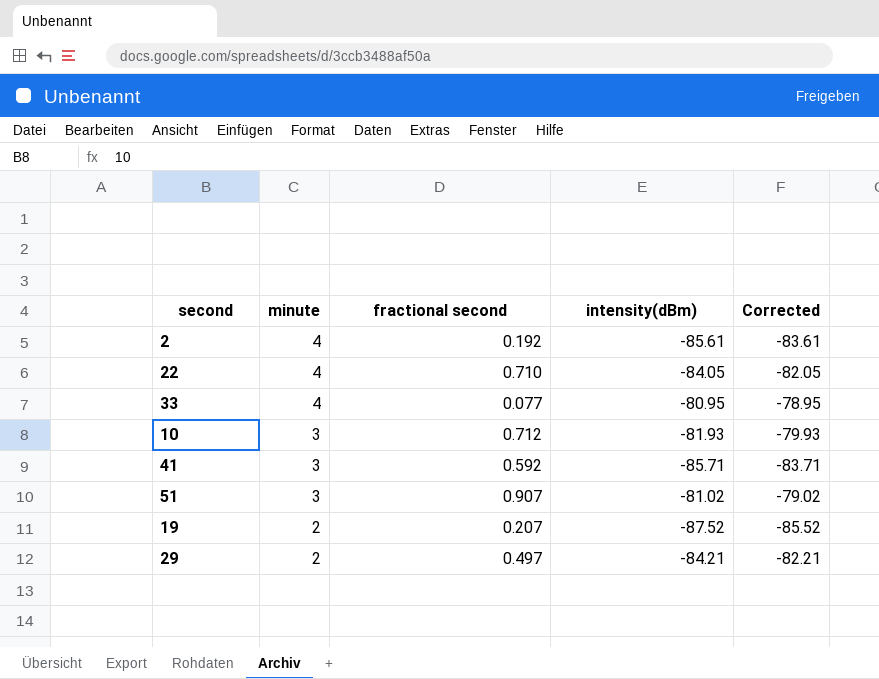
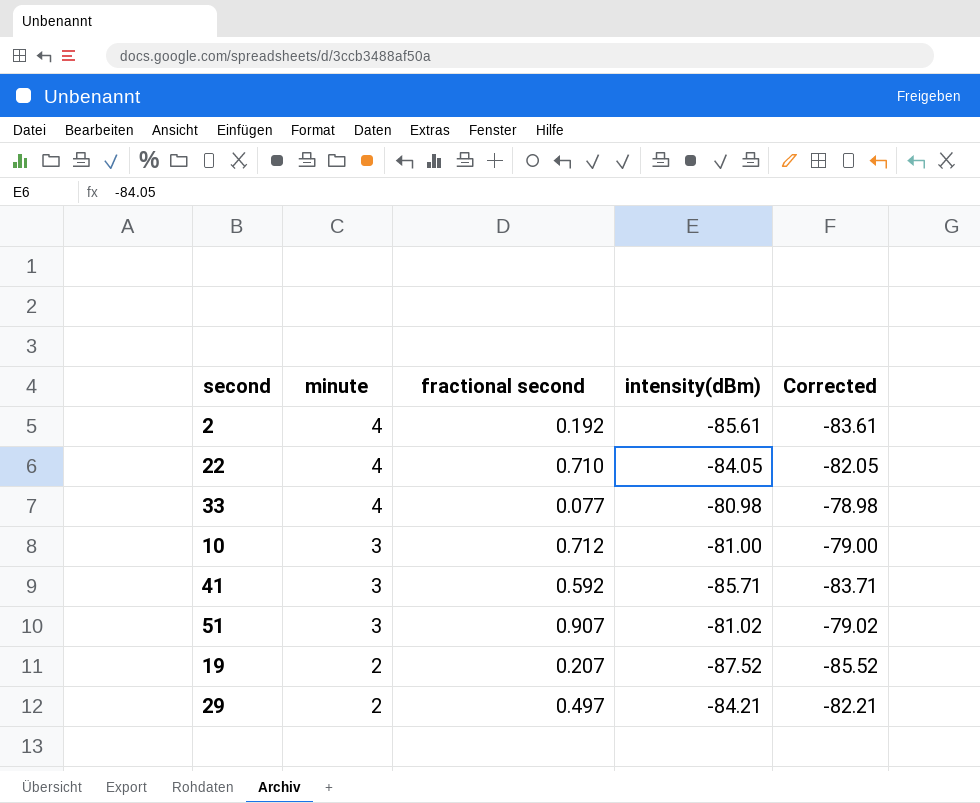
33 | intensity(dBm): -80.95 -> -80.98
33 | Corrected: -78.95 -> -78.98
10 | intensity(dBm): -81.93 -> -81.00
10 | Corrected: -79.93 -> -79.00

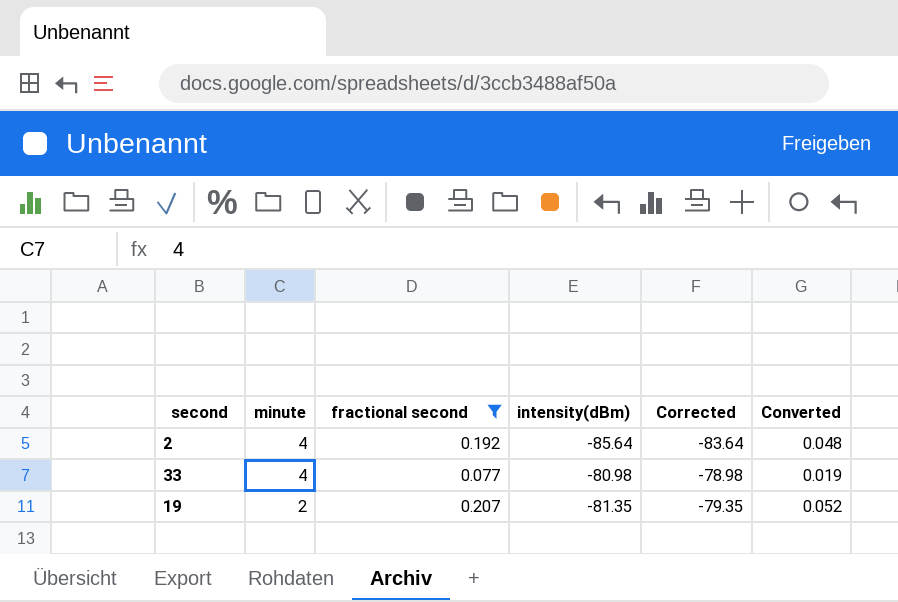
filter: none -> fractional second <= 0.207
column Converted | formula: none -> [fractional second] * 0.25
2 | intensity(dBm): -85.61 -> -85.64
2 | Corrected: -83.61 -> -83.64
19 | intensity(dBm): -87.52 -> -81.35
19 | Corrected: -85.52 -> -79.35

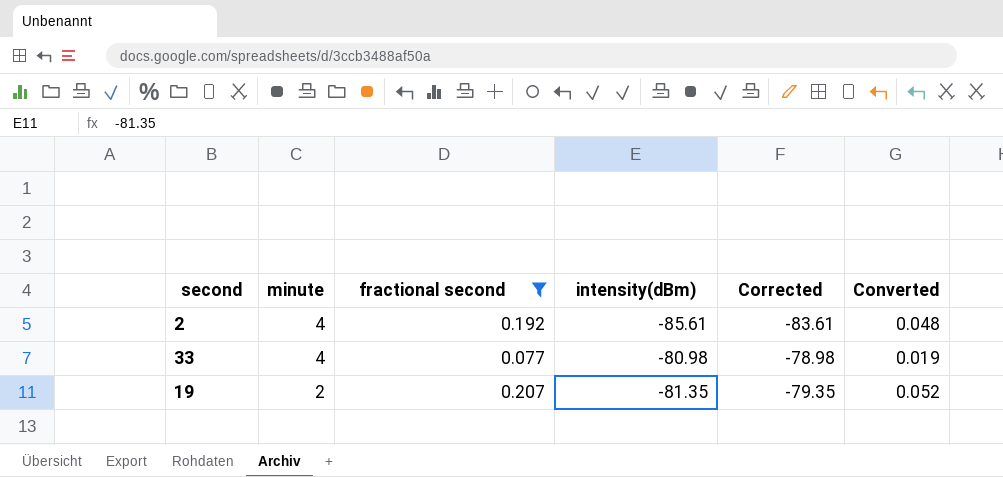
2 | intensity(dBm): -85.64 -> -85.61
2 | Corrected: -83.64 -> -83.61

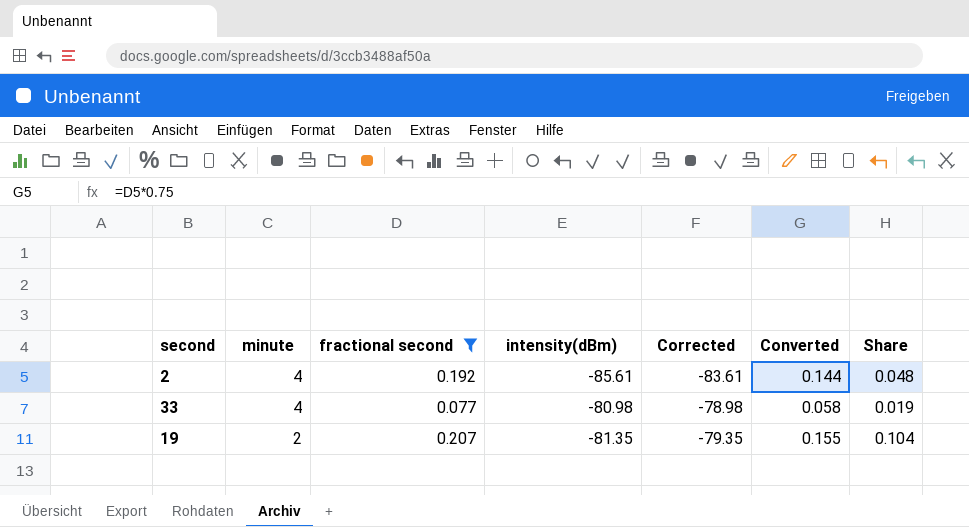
column Converted | formula: [fractional second] * 0.25 -> [fractional second] * 0.75
column Share | formula: none -> [fractional second] / [minute]

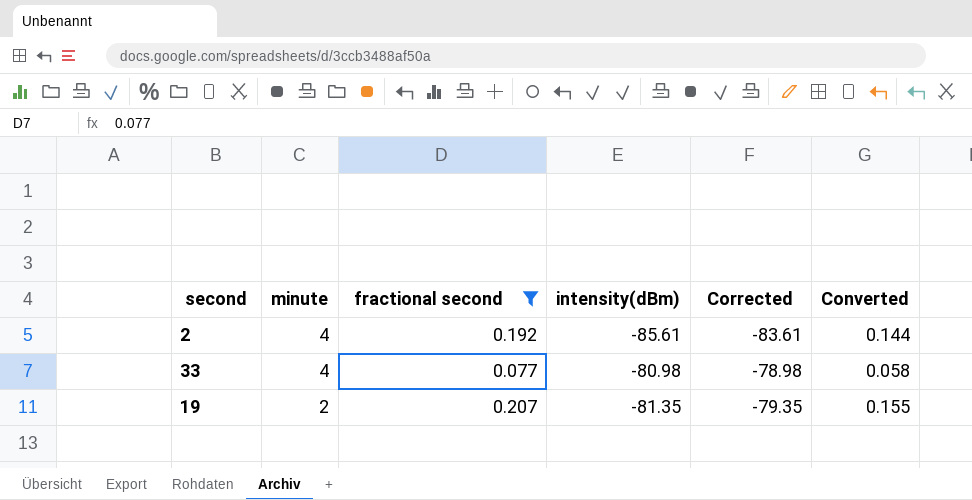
column Share | formula: [fractional second] / [minute] -> none

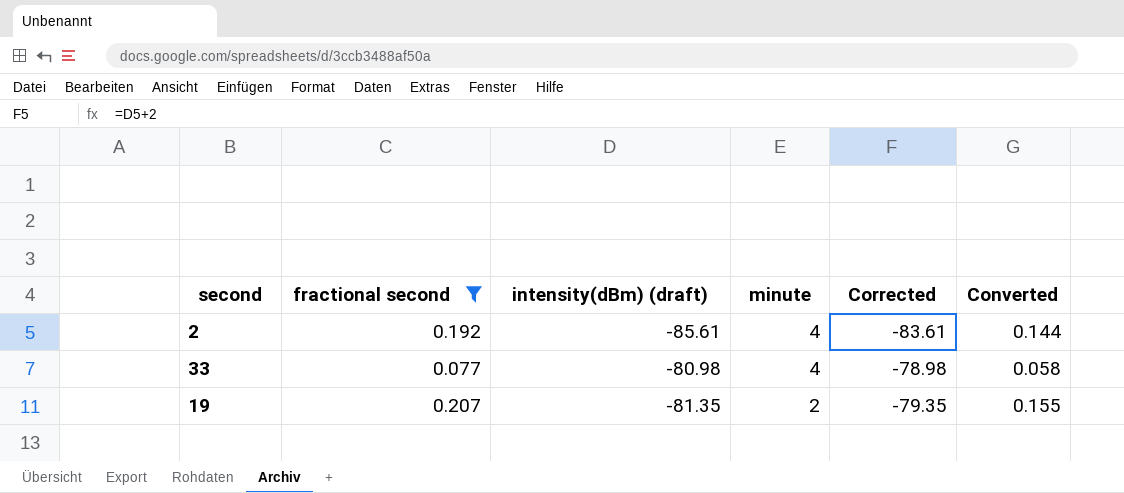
column name: intensity(dBm) -> intensity(dBm) (draft)
column minute | position: 2 -> 4

